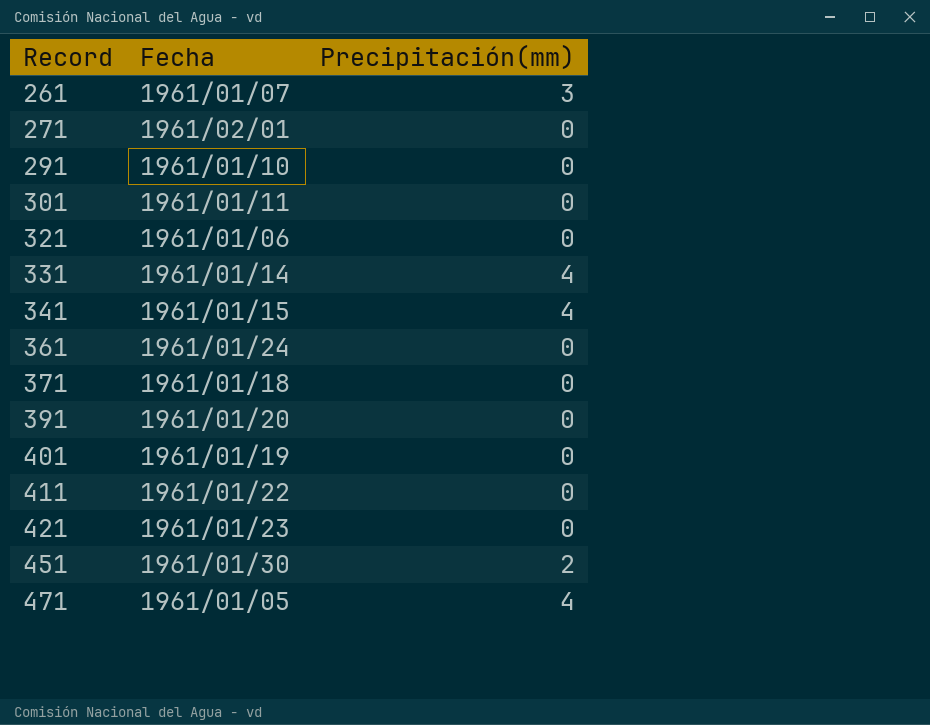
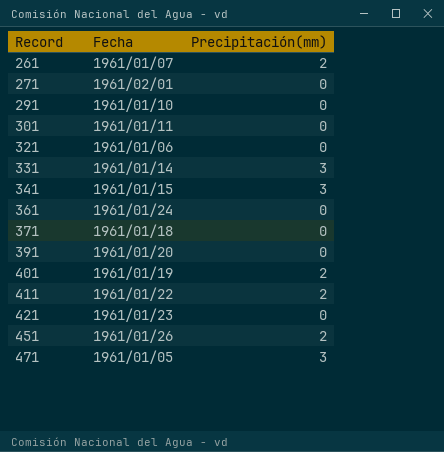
261 | Precipitación(mm): 3 -> 2
331 | Precipitación(mm): 4 -> 3
341 | Precipitación(mm): 4 -> 3
401 | Precipitación(mm): 0 -> 2
411 | Precipitación(mm): 0 -> 2
451 | Fecha: 1961/01/30 -> 1961/01/26
471 | Precipitación(mm): 4 -> 3

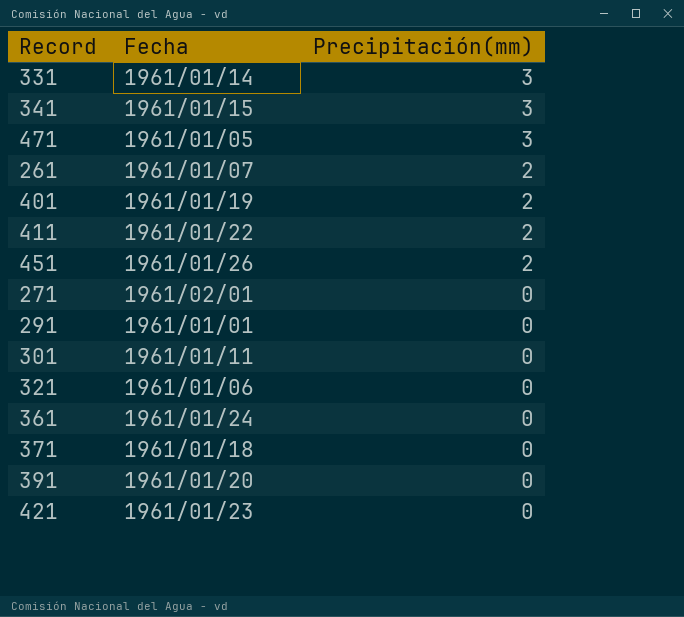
row order: Record ascending -> Precipitación(mm) descending
291 | Fecha: 1961/01/10 -> 1961/01/01

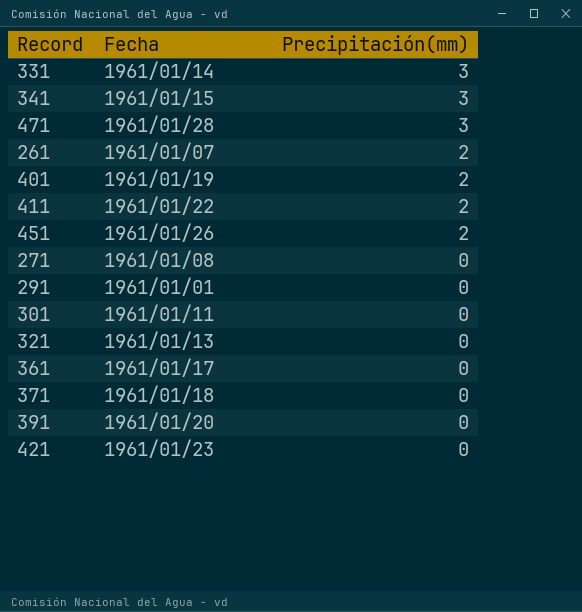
471 | Fecha: 1961/01/05 -> 1961/01/28
271 | Fecha: 1961/02/01 -> 1961/01/08
321 | Fecha: 1961/01/06 -> 1961/01/13
361 | Fecha: 1961/01/24 -> 1961/01/17

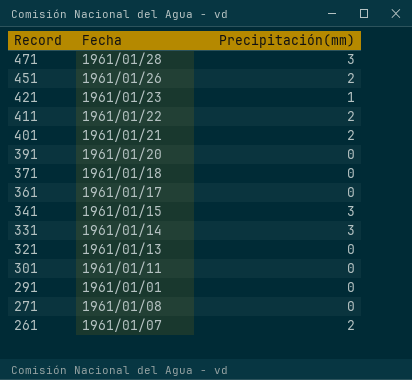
row order: Precipitación(mm) descending -> Record descending
421 | Precipitación(mm): 0 -> 1
401 | Fecha: 1961/01/19 -> 1961/01/21

